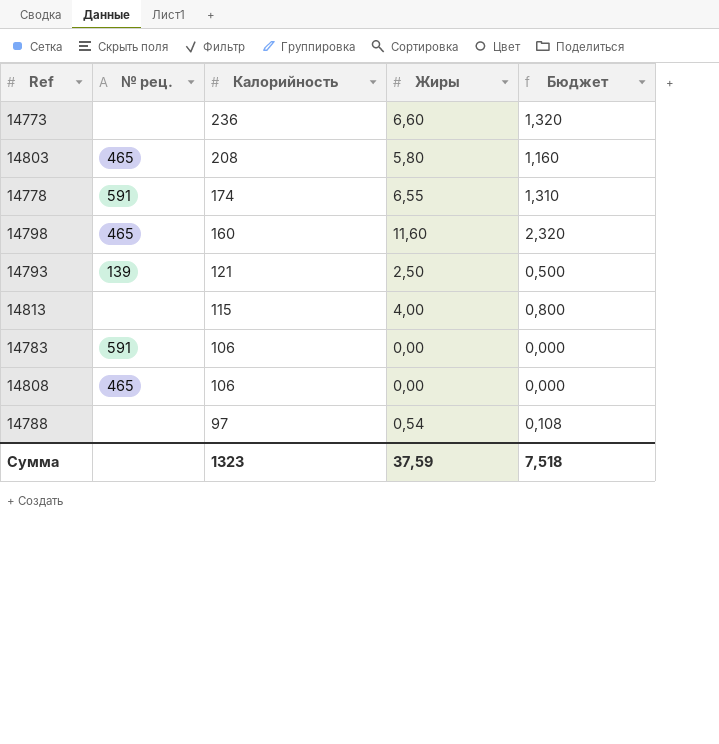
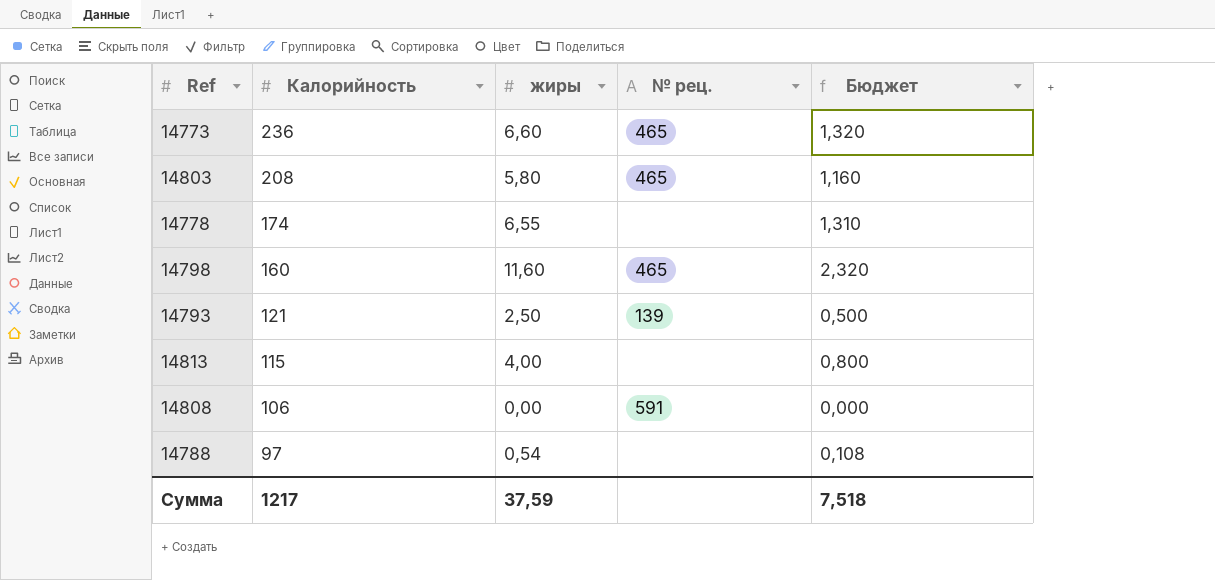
column name: Жиры -> жиры
column № рец. | position: 2 -> 4
row 14783: 591 | 106 | 0,00 | 0,000 -> none
14773 | № рец.: none -> 465
14778 | № рец.: 591 -> none
14808 | № рец.: 465 -> 591
Сумма | Калорийность: 1323 -> 1217

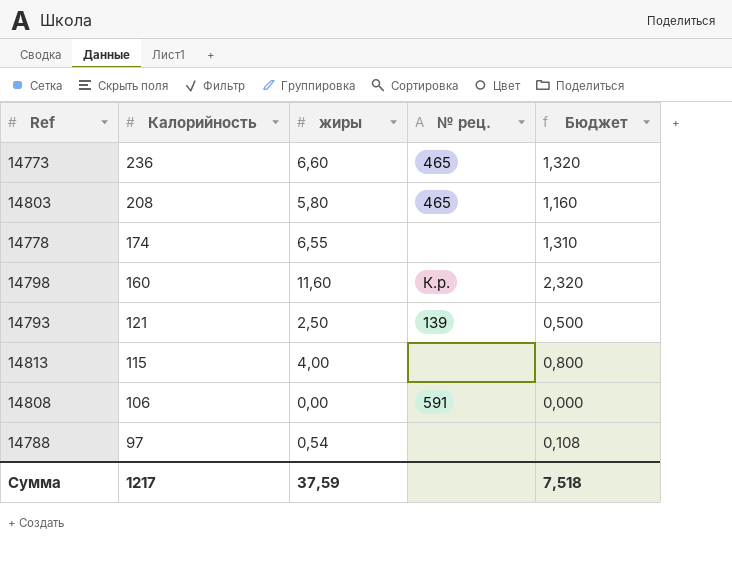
14798 | № рец.: 465 -> К.р.

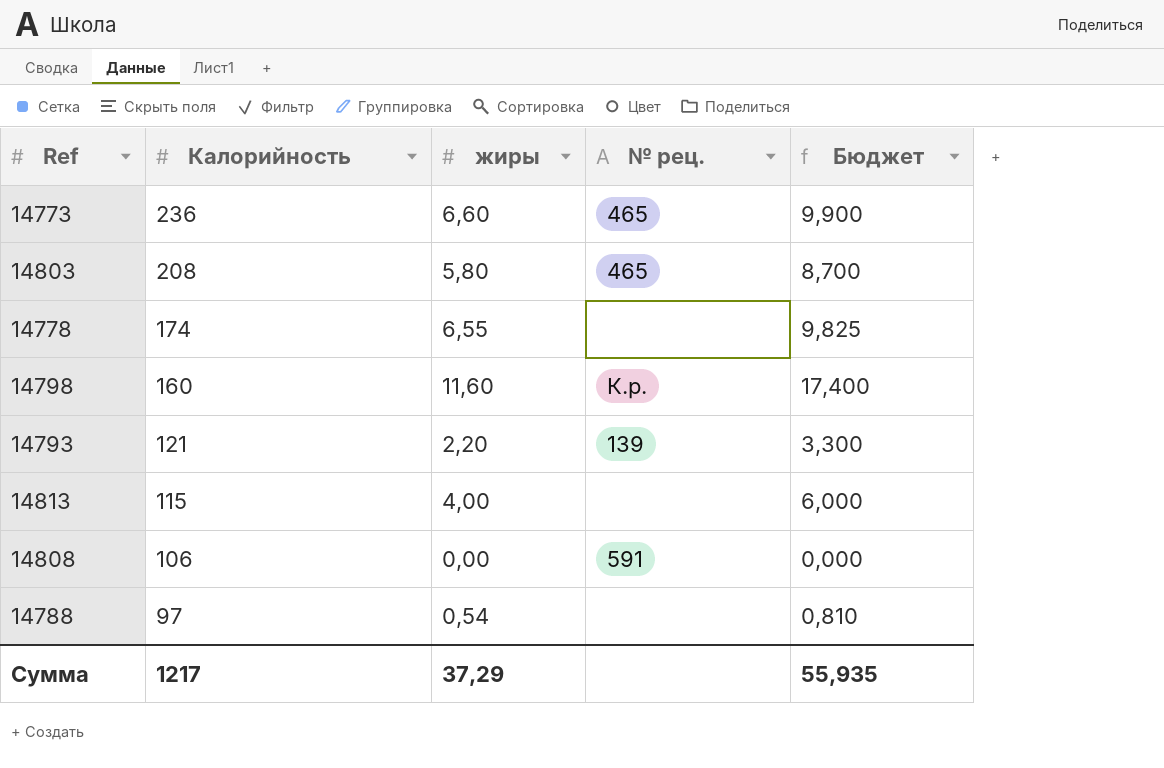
column Бюджет | formula: [жиры] * 0,2 -> [жиры] * 1,5
14793 | жиры: 2,50 -> 2,20
Сумма | жиры: 37,59 -> 37,29
Сумма | Бюджет: 7,518 -> 55,935

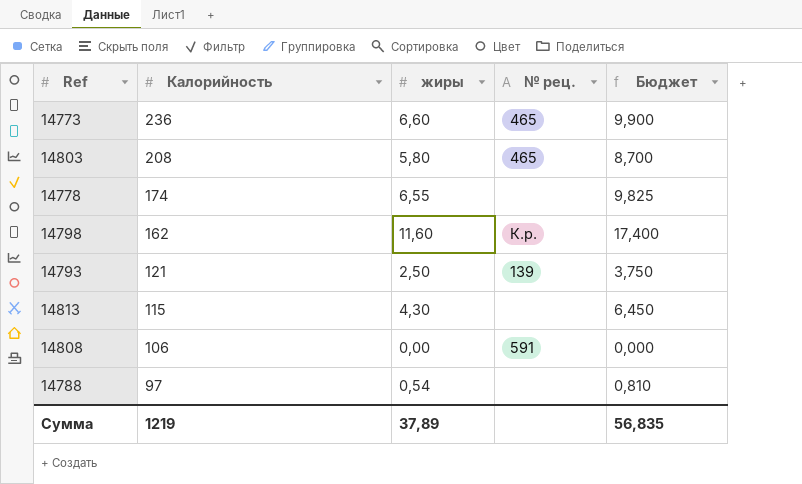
14798 | Калорийность: 160 -> 162
14793 | жиры: 2,20 -> 2,50
14793 | Бюджет: 3,300 -> 3,750
14813 | жиры: 4,00 -> 4,30
14813 | Бюджет: 6,000 -> 6,450
Сумма | Калорийность: 1217 -> 1219
Сумма | жиры: 37,29 -> 37,89
Сумма | Бюджет: 55,935 -> 56,835

